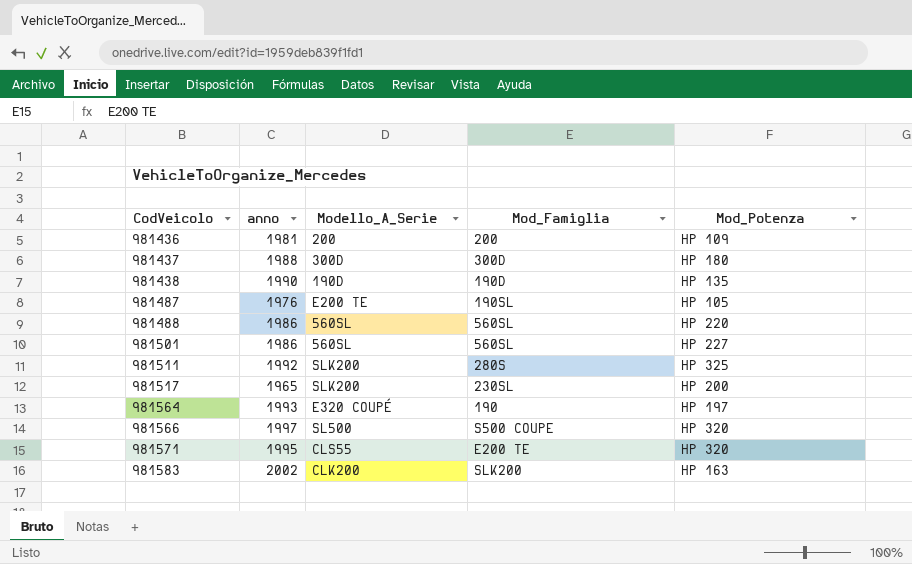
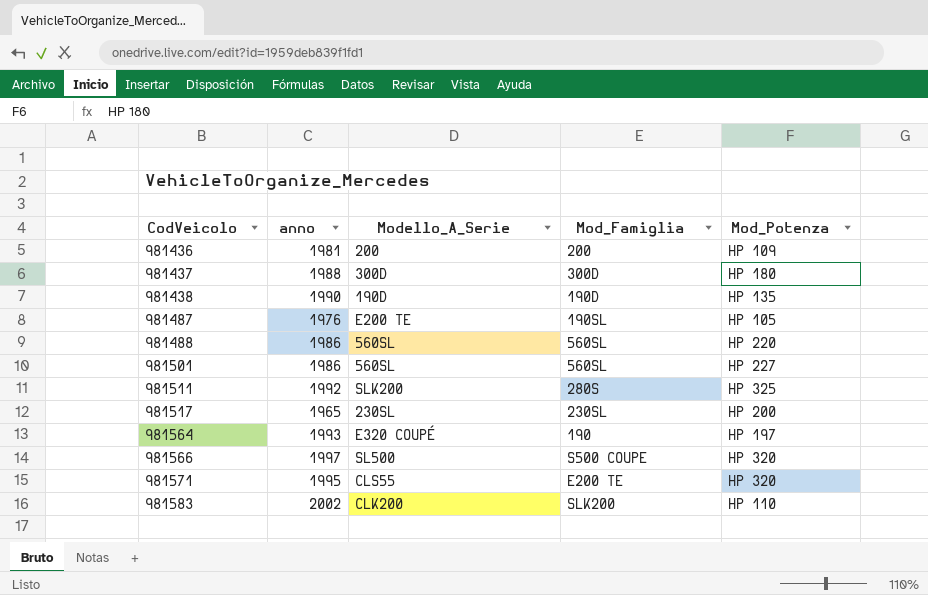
981517 | Modello_A_Serie: SLK200 -> 230SL
981583 | Mod_Potenza: HP 163 -> HP 110

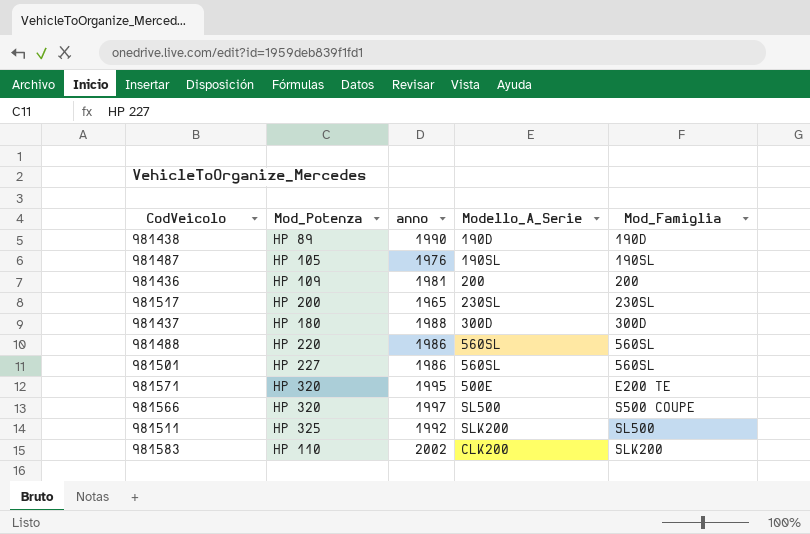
row order: CodVeicolo ascending -> Mod_Famiglia ascending
column Mod_Potenza | position: 5 -> 2
row 981564: 1993 | E320 COUPÉ | 190 | HP 197 -> none
981438 | Mod_Potenza: HP 135 -> HP 89
981487 | Modello_A_Serie: E200 TE -> 190SL
981571 | Modello_A_Serie: CLS55 -> 500E
981511 | Mod_Famiglia: 280S -> SL500

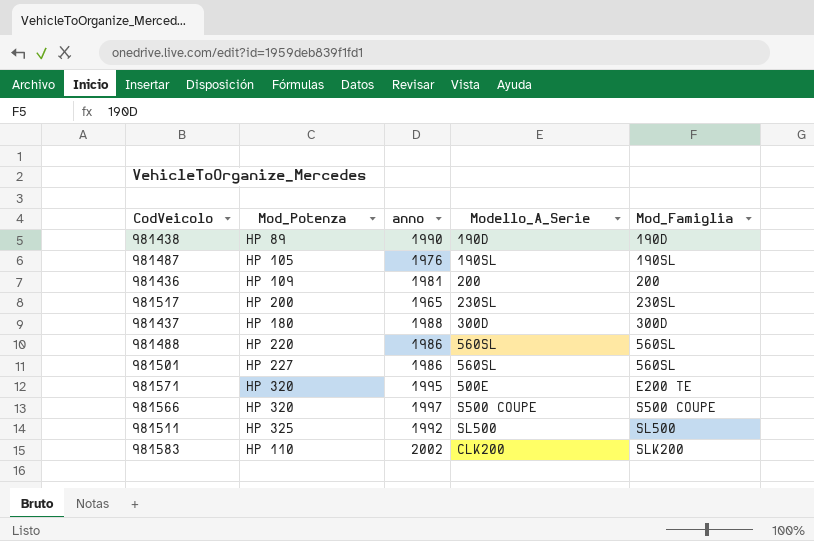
981566 | Modello_A_Serie: SL500 -> S500 COUPE
981511 | Modello_A_Serie: SLK200 -> SL500

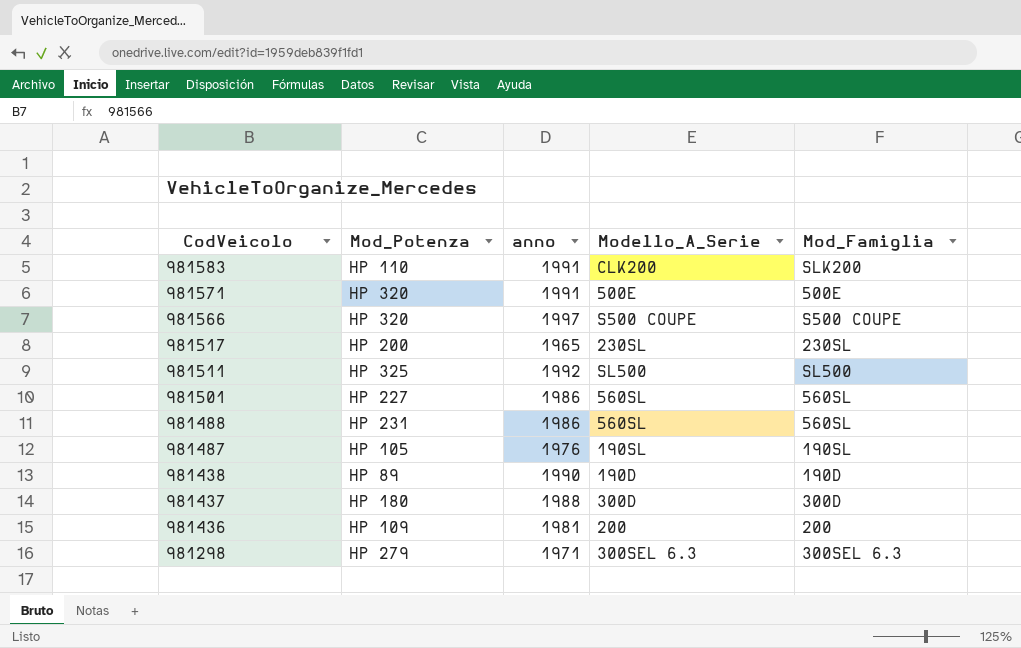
row order: Mod_Famiglia ascending -> CodVeicolo descending
981583 | anno: 2002 -> 1991
981571 | anno: 1995 -> 1991
981571 | Mod_Famiglia: E200 TE -> 500E
981488 | Mod_Potenza: HP 220 -> HP 231
row 981298: none -> HP 279 | 1971 | 300SEL 6.3 | 300SEL 6.3

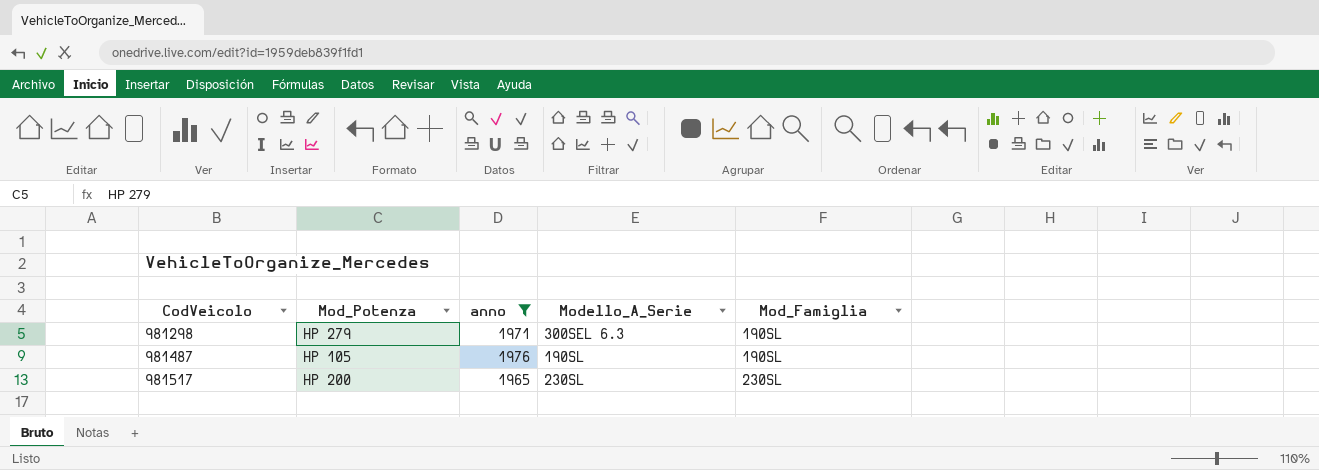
filter: none -> anno <= 1976
row order: CodVeicolo descending -> CodVeicolo ascending
981298 | Mod_Famiglia: 300SEL 6.3 -> 190SL

